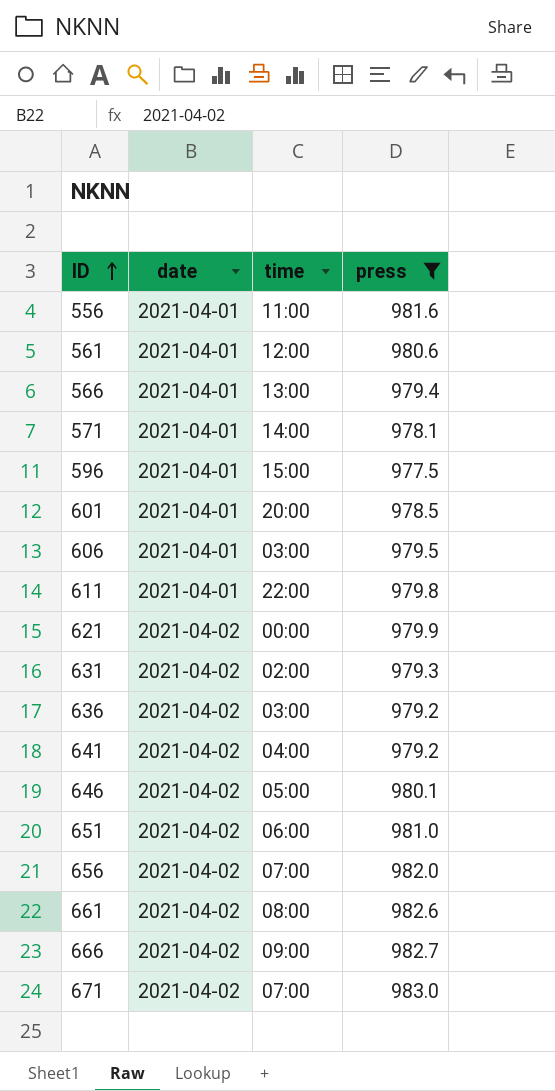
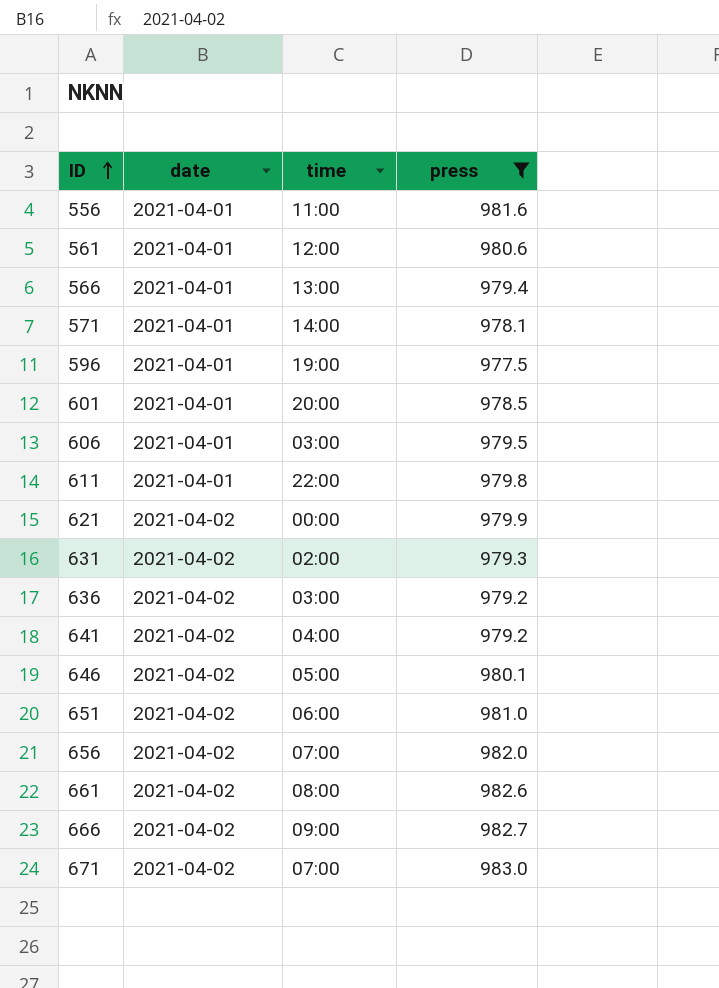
596 | time: 15:00 -> 19:00

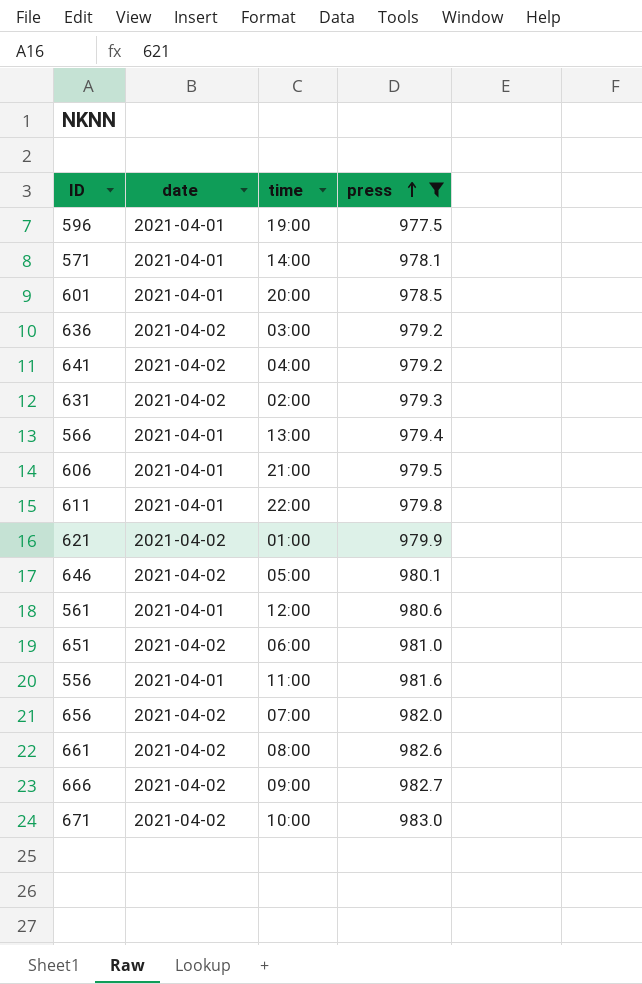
row order: ID ascending -> press ascending
606 | time: 03:00 -> 21:00
621 | time: 00:00 -> 01:00
671 | time: 07:00 -> 10:00

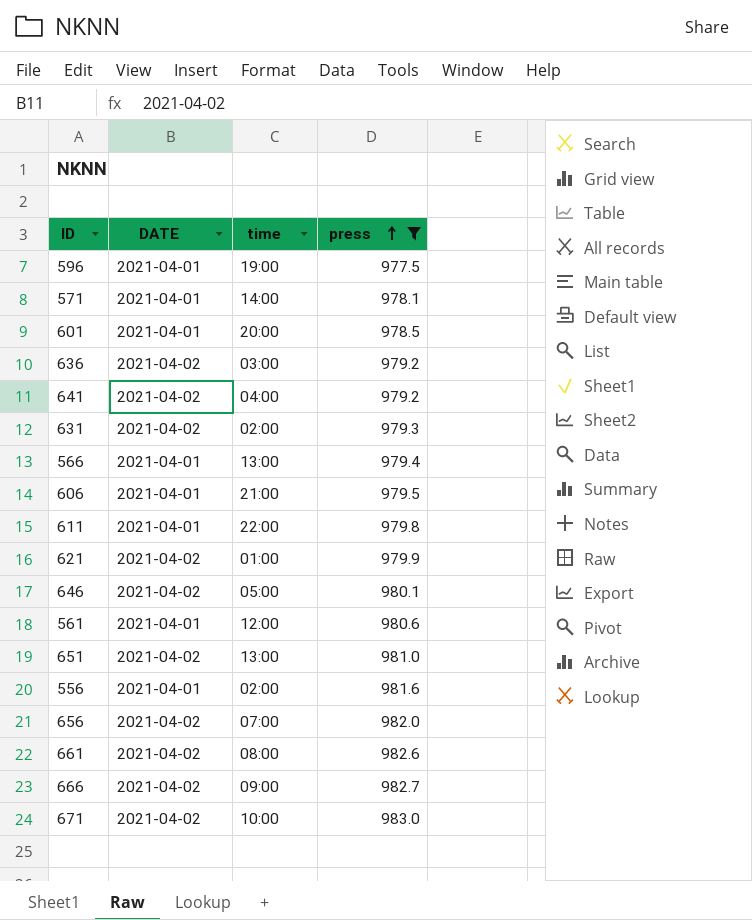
column name: date -> DATE
651 | time: 06:00 -> 13:00
556 | time: 11:00 -> 02:00

